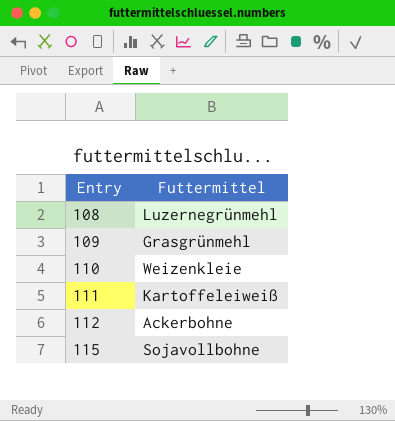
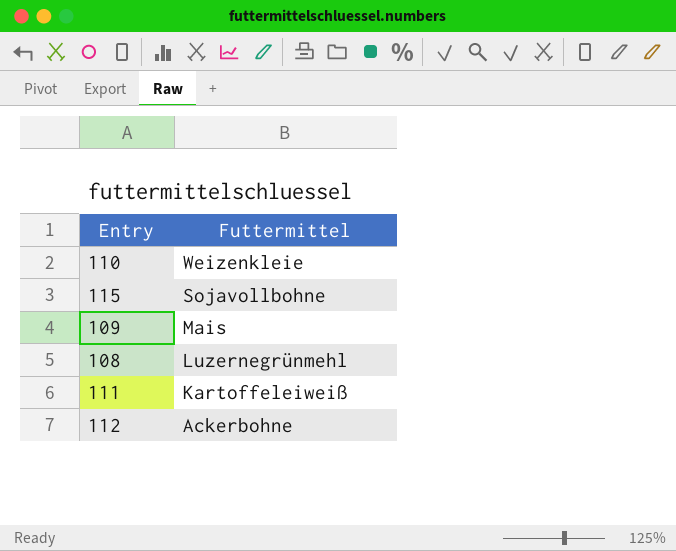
row order: Entry ascending -> Futtermittel descending
109 | Futtermittel: Grasgrünmehl -> Mais

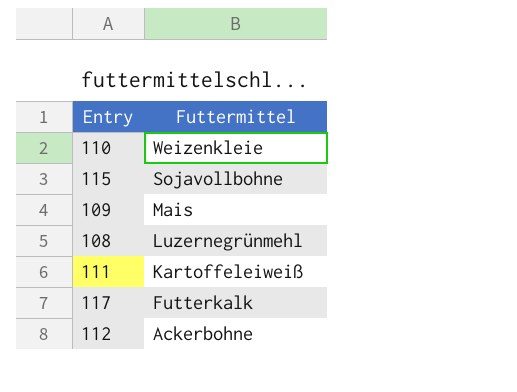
row 117: none -> Futterkalk

